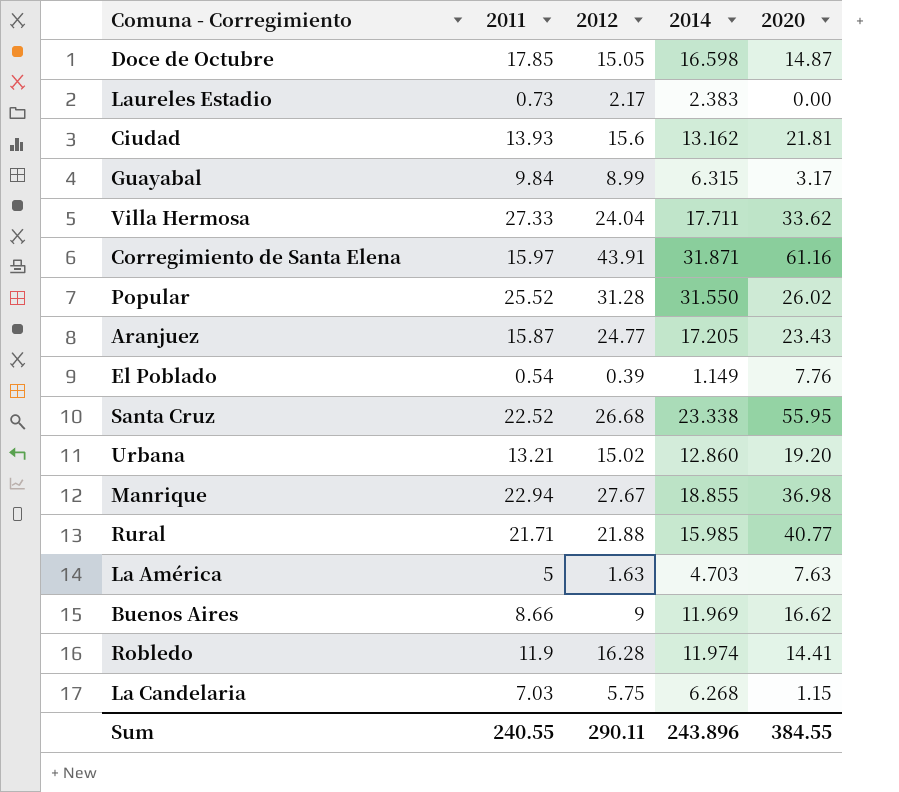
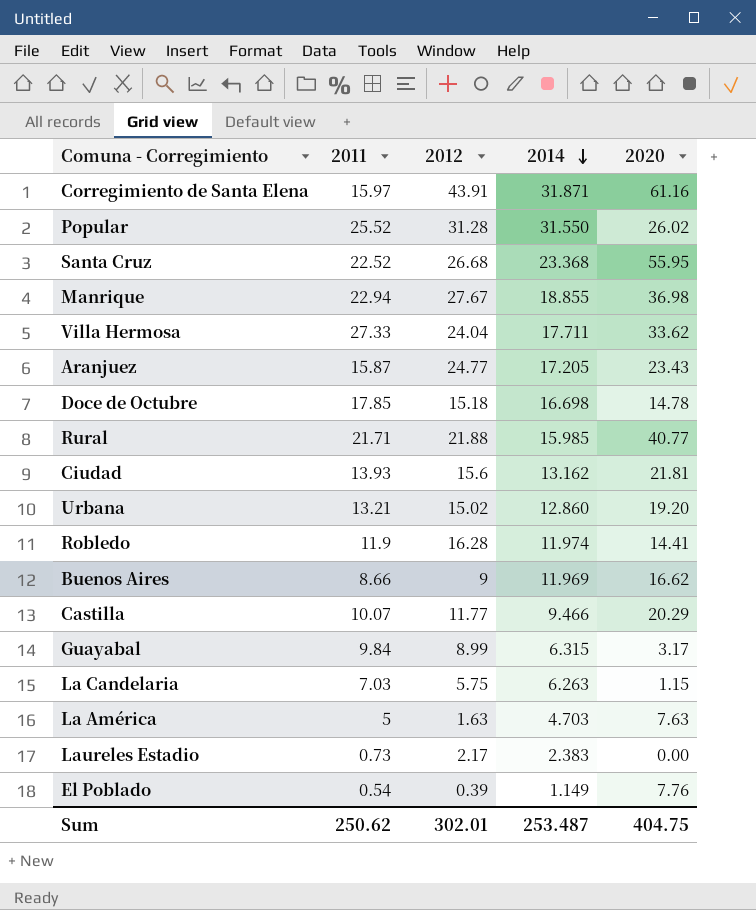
row order: none -> 2014 descending
Santa Cruz | 2014: 23.338 -> 23.368
Doce de Octubre | 2012: 15.05 -> 15.18
Doce de Octubre | 2014: 16.598 -> 16.698
Doce de Octubre | 2020: 14.87 -> 14.78
row Castilla: none -> 10.07 | 11.77 | 9.466 | 20.29
La Candelaria | 2014: 6.268 -> 6.263
Sum | 2011: 240.55 -> 250.62
Sum | 2012: 290.11 -> 302.01
Sum | 2014: 243.896 -> 253.487
Sum | 2020: 384.55 -> 404.75

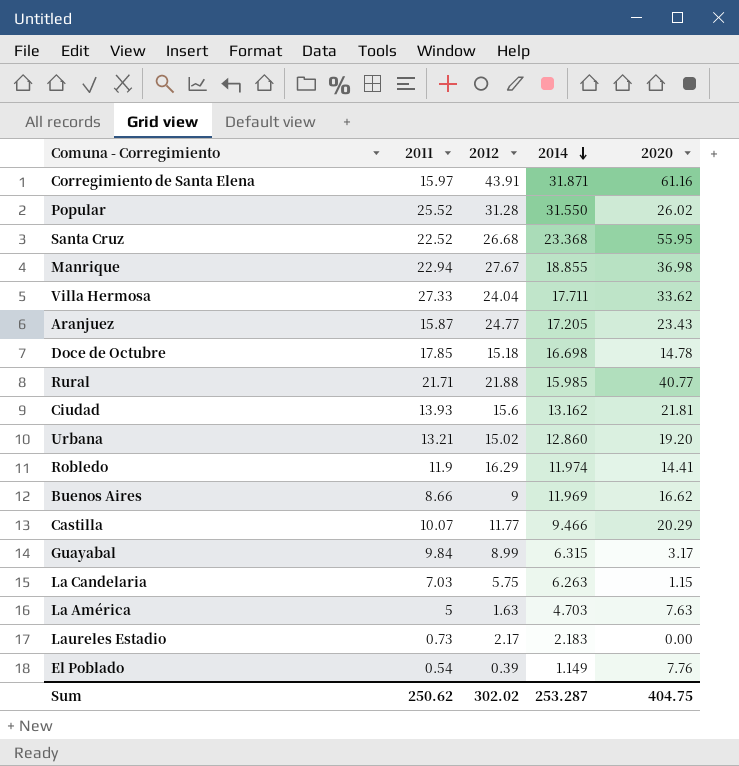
Robledo | 2012: 16.28 -> 16.29
Laureles Estadio | 2014: 2.383 -> 2.183
Sum | 2012: 302.01 -> 302.02
Sum | 2014: 253.487 -> 253.287

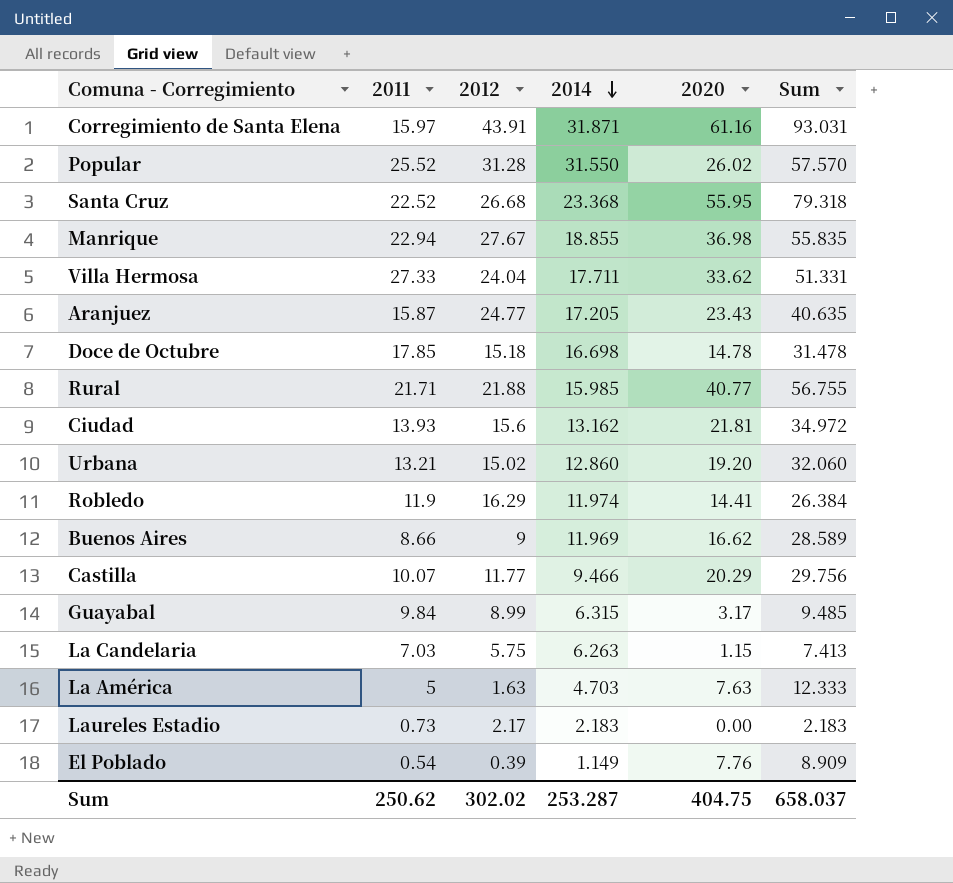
column Sum | formula: none -> [2014] + [2020]

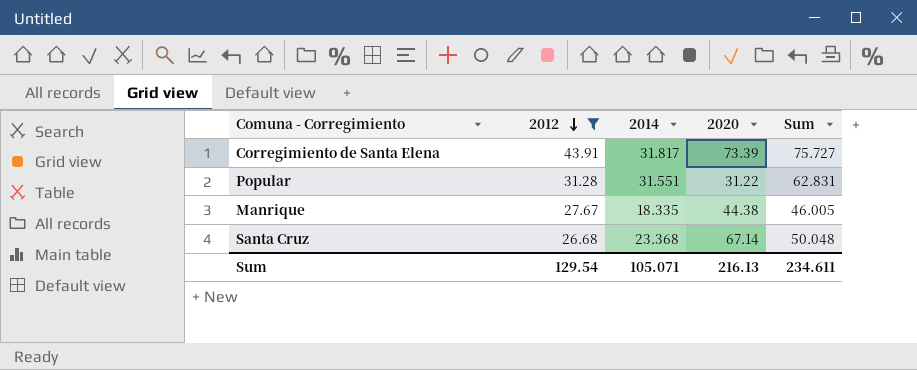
filter: none -> 2012 >= 26.68
row order: 2014 descending -> 2012 descending
column 2011 | position: 2 -> none
column Sum | formula: [2014] + [2020] -> [2012] + [2014]
Corregimiento de Santa Elena | 2014: 31.871 -> 31.817
Corregimiento de Santa Elena | 2020: 61.16 -> 73.39
Popular | 2014: 31.550 -> 31.551
Popular | 2020: 26.02 -> 31.22
Manrique | 2014: 18.855 -> 18.335
Manrique | 2020: 36.98 -> 44.38
Santa Cruz | 2020: 55.95 -> 67.14
Sum | 2012: 302.02 -> 129.54
Sum | 2014: 253.287 -> 105.071
Sum | 2020: 404.75 -> 216.13
Sum | Sum: 658.037 -> 234.611

